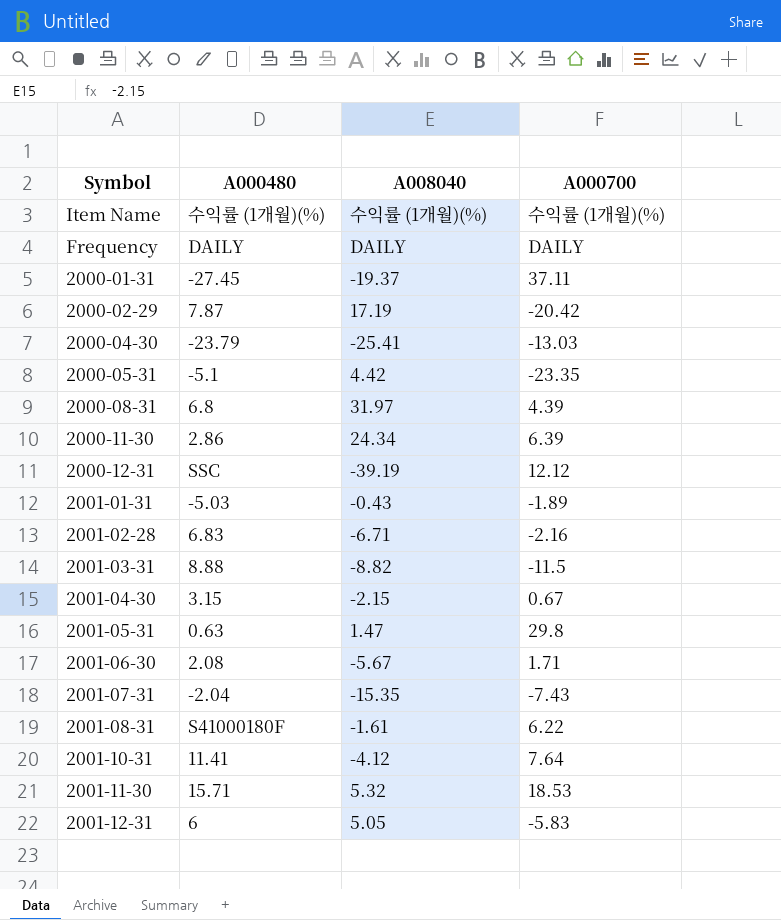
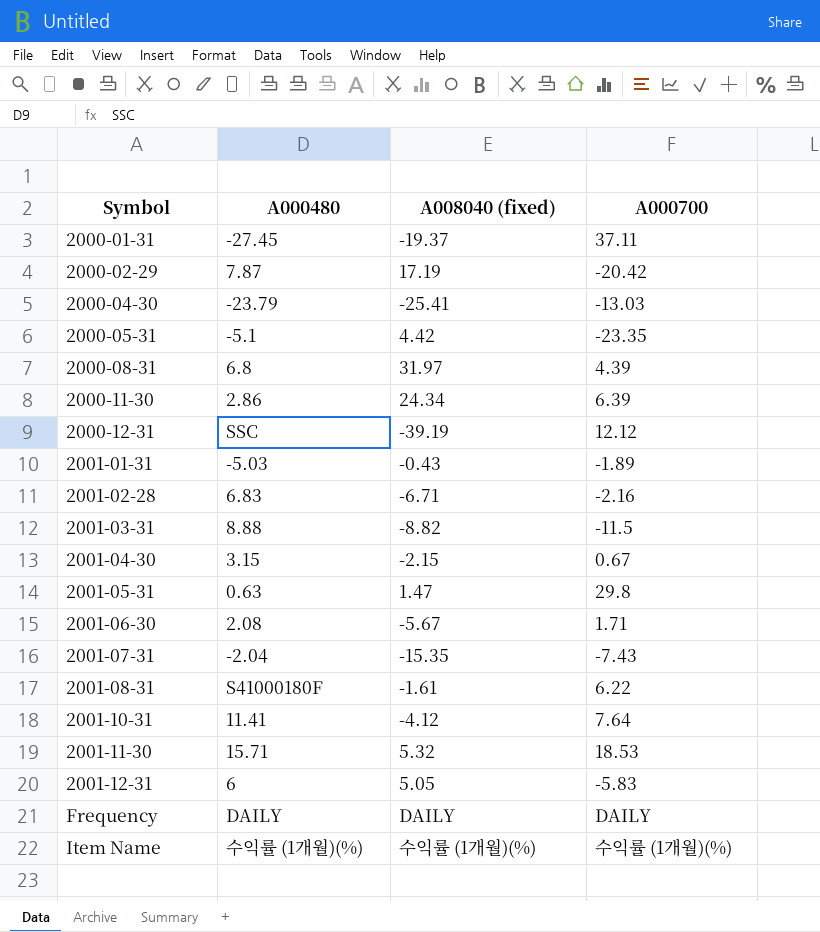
row order: none -> Symbol ascending
column name: A008040 -> A008040 (fixed)

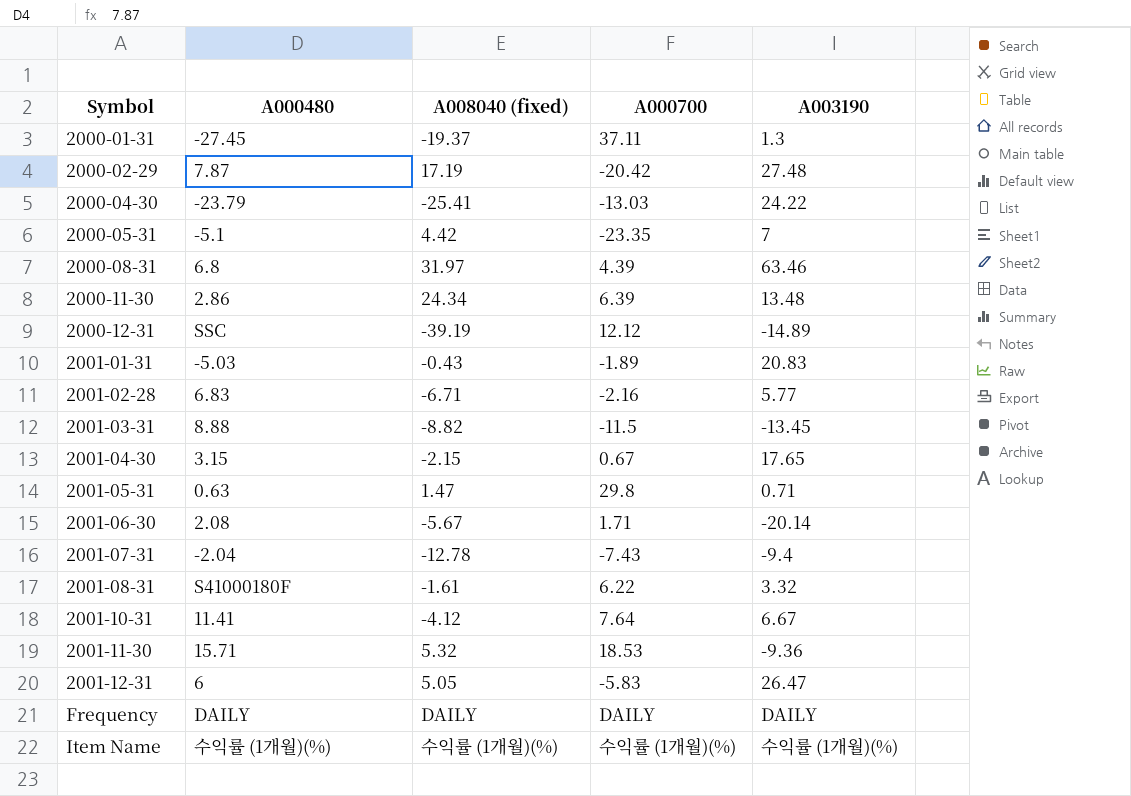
column A003190 | position: none -> 5
2001-07-31 | A008040 (fixed): -15.35 -> -12.78

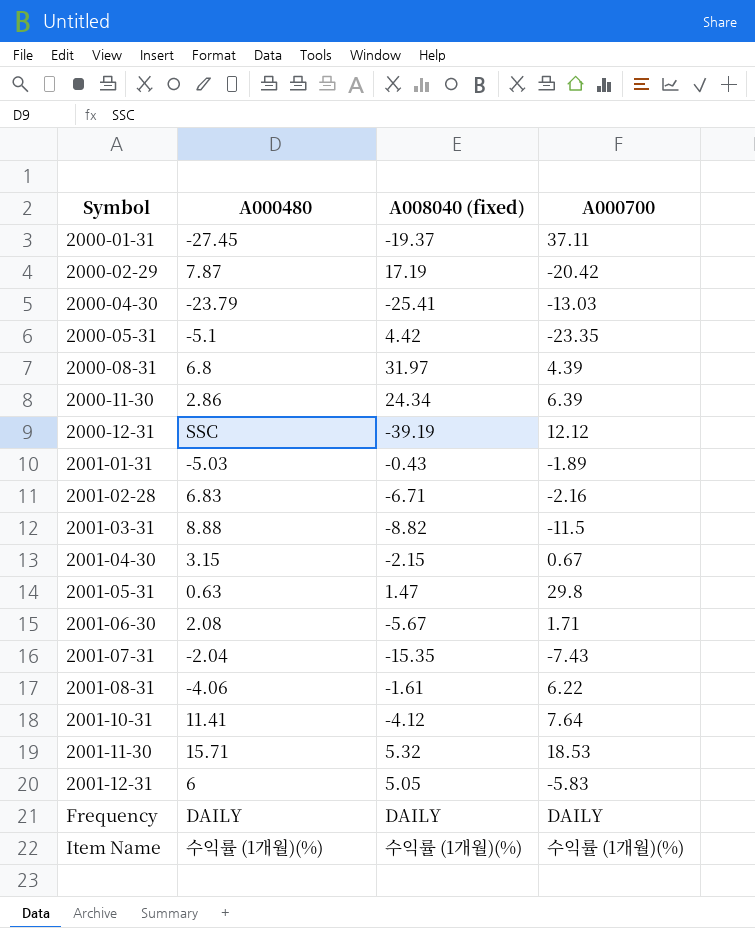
column A003190 | position: 5 -> none
2001-07-31 | A008040 (fixed): -12.78 -> -15.35
2001-08-31 | A000480: S41000180F -> -4.06

